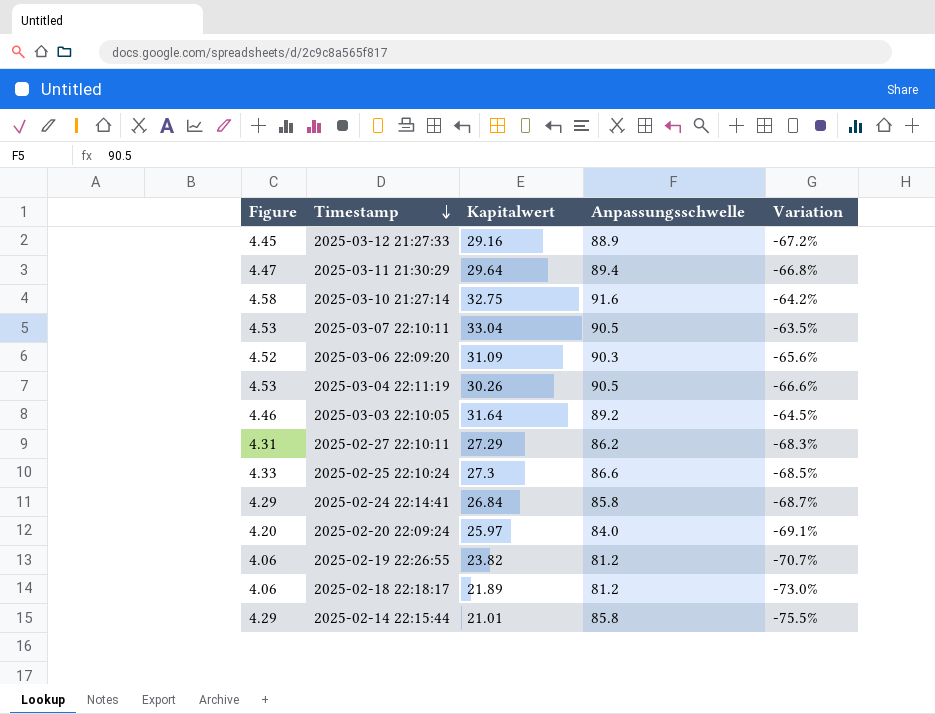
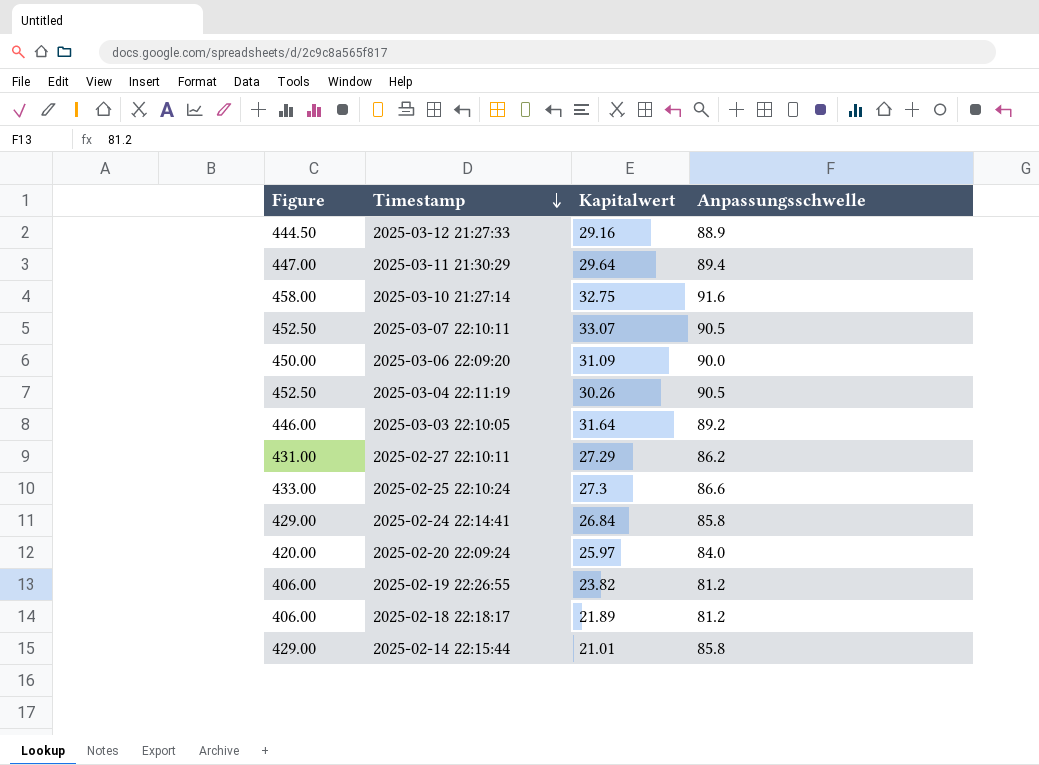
column Variation | formula: ([Kapitalwert] - [Anpassungsschwelle]) / [Anpassungsschwelle] -> none
column Figure | formula: [Anpassungsschwelle] * 0.05 -> [Anpassungsschwelle] * 5
2025-03-07 22:10:11 | Kapitalwert: 33.04 -> 33.07
2025-03-06 22:09:20 | Anpassungsschwelle: 90.3 -> 90.0

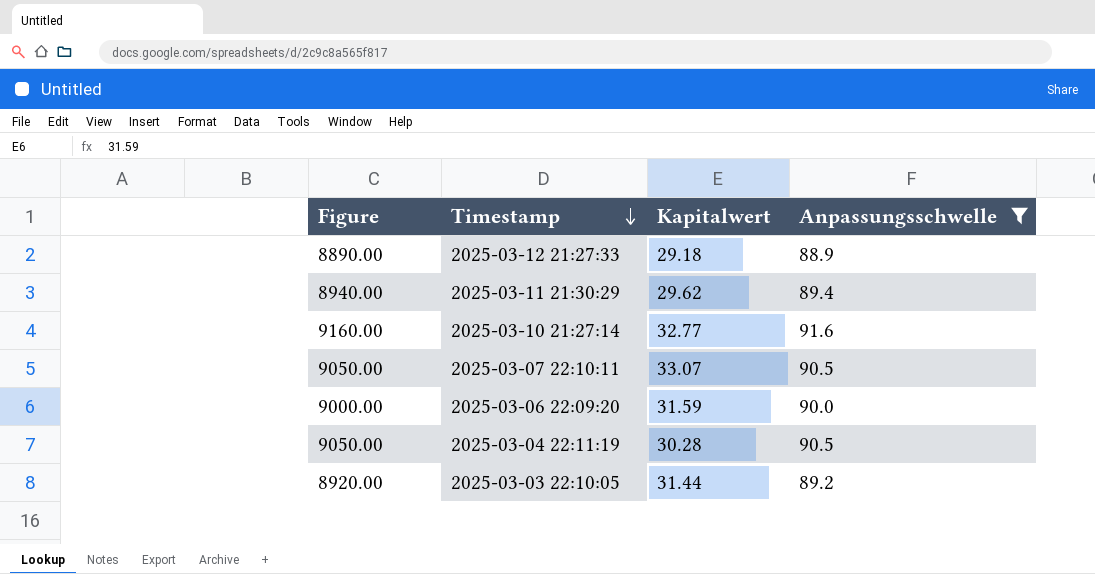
filter: none -> Anpassungsschwelle >= 88.9
column Figure | formula: [Anpassungsschwelle] * 5 -> [Anpassungsschwelle] * 100
2025-03-12 21:27:33 | Kapitalwert: 29.16 -> 29.18
2025-03-11 21:30:29 | Kapitalwert: 29.64 -> 29.62
2025-03-10 21:27:14 | Kapitalwert: 32.75 -> 32.77
2025-03-06 22:09:20 | Kapitalwert: 31.09 -> 31.59
2025-03-04 22:11:19 | Kapitalwert: 30.26 -> 30.28
2025-03-03 22:10:05 | Kapitalwert: 31.64 -> 31.44

